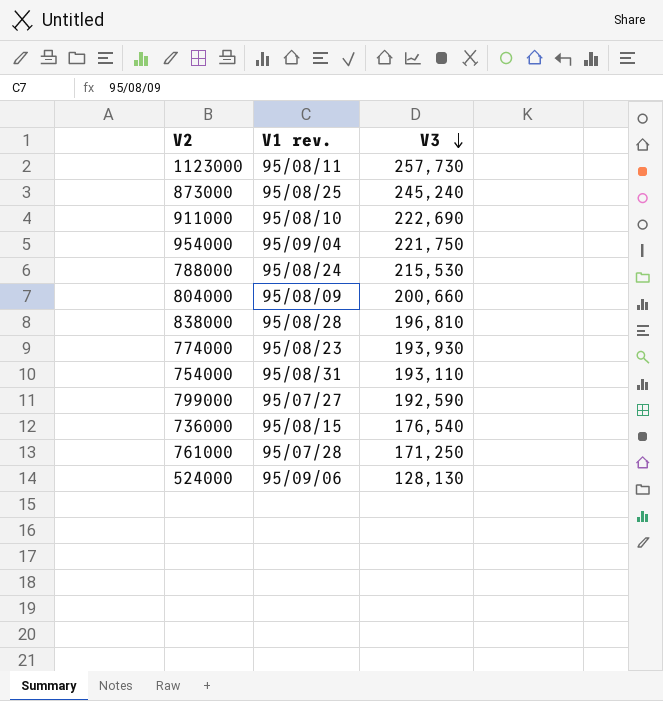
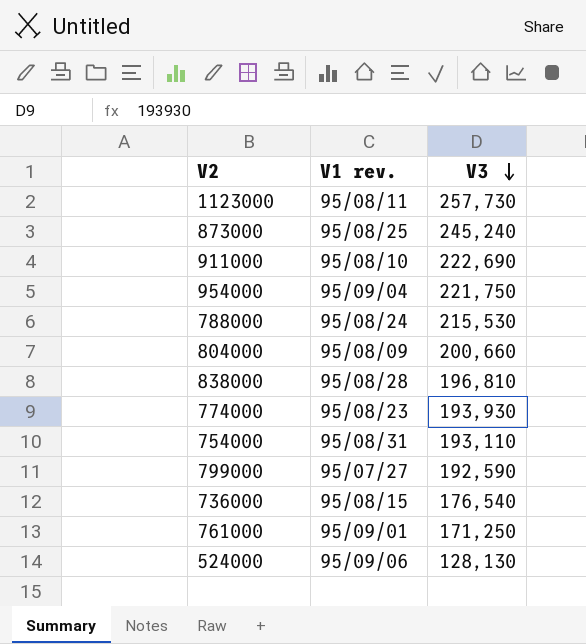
761000 | V1 rev.: 95/07/28 -> 95/09/01

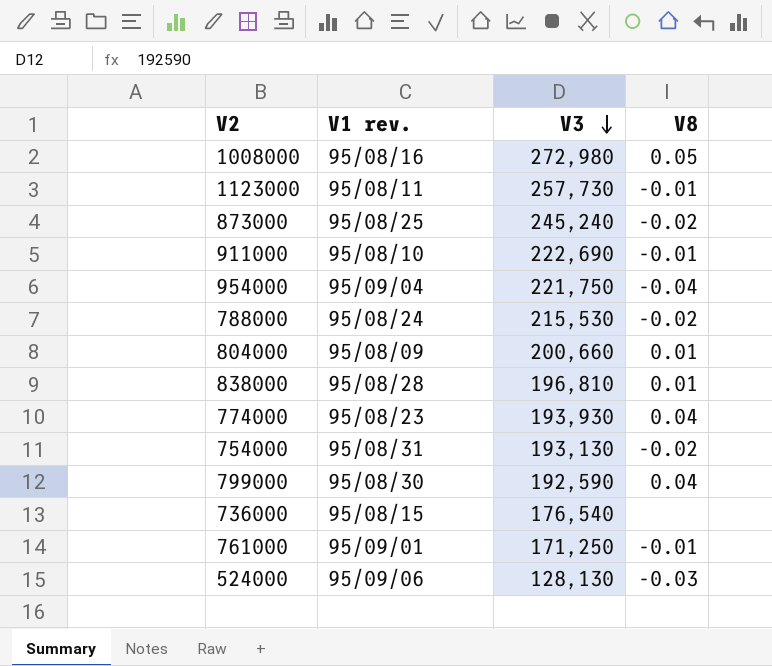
column V8 | position: none -> 4
row 1008000: none -> 95/08/16 | 272,980 | 0.05
754000 | V3: 193,110 -> 193,130
799000 | V1 rev.: 95/07/27 -> 95/08/30

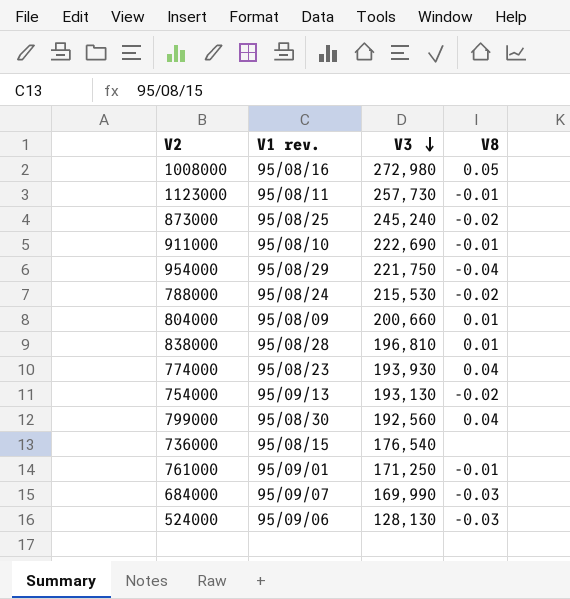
954000 | V1 rev.: 95/09/04 -> 95/08/29
754000 | V1 rev.: 95/08/31 -> 95/09/13
799000 | V3: 192,590 -> 192,560
row 684000: none -> 95/09/07 | 169,990 | -0.03

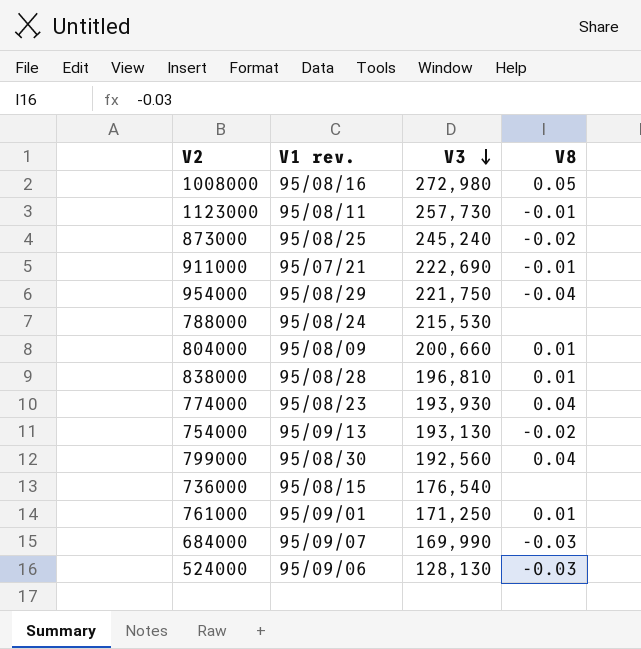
911000 | V1 rev.: 95/08/10 -> 95/07/21
788000 | V8: -0.02 -> none
761000 | V8: -0.01 -> 0.01

